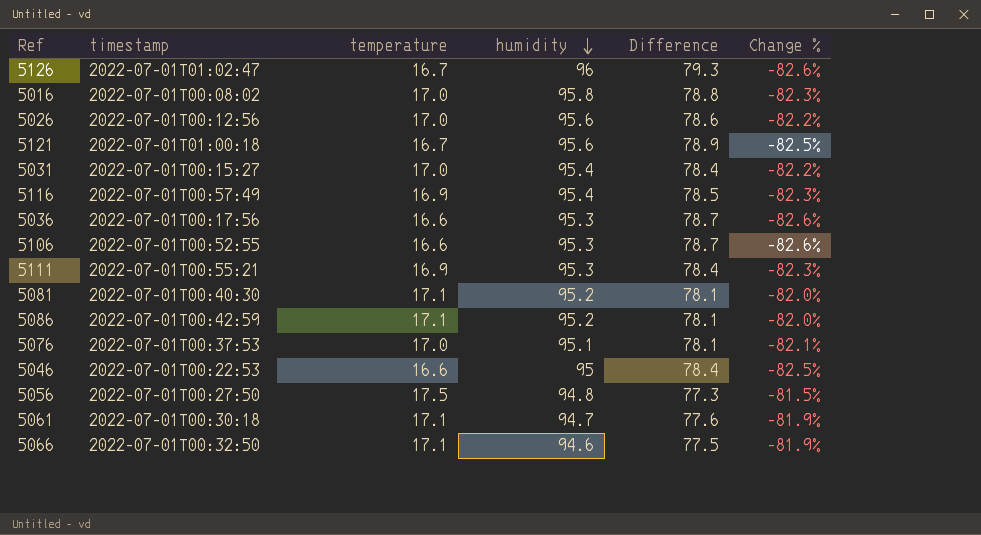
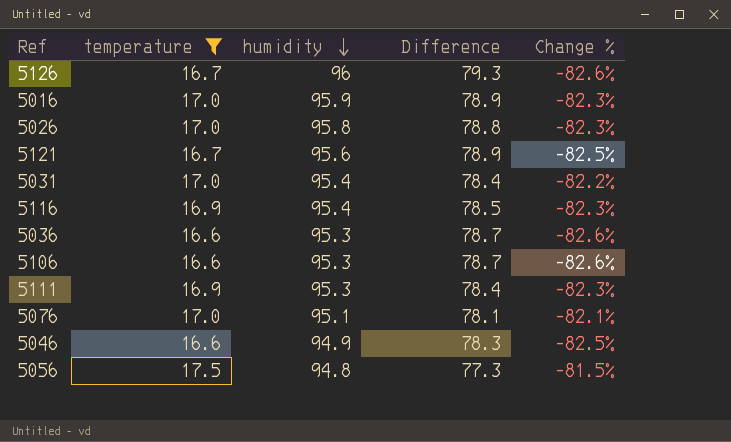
filter: none -> temperature != 17.1
column timestamp | position: 2 -> none
5016 | humidity: 95.8 -> 95.9
5016 | Difference: 78.8 -> 78.9
5026 | humidity: 95.6 -> 95.8
5026 | Difference: 78.6 -> 78.8
5026 | Change %: -82.2% -> -82.3%
5046 | humidity: 95 -> 94.9
5046 | Difference: 78.4 -> 78.3

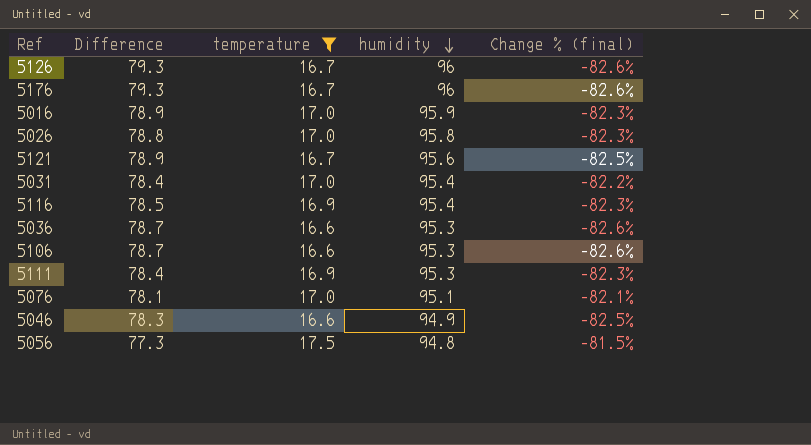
column Difference | position: 4 -> 2
column name: Change % -> Change % (final)
row 5176: none -> 79.3 | 16.7 | 96 | -82.6%

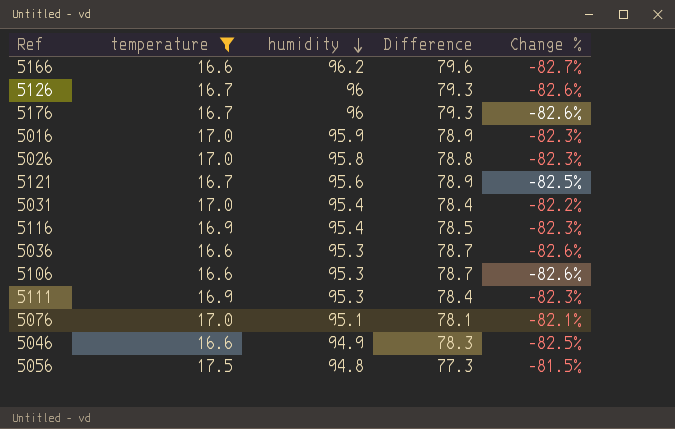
column Difference | position: 2 -> 4
column name: Change % (final) -> Change %
row 5166: none -> 16.6 | 96.2 | 79.6 | -82.7%

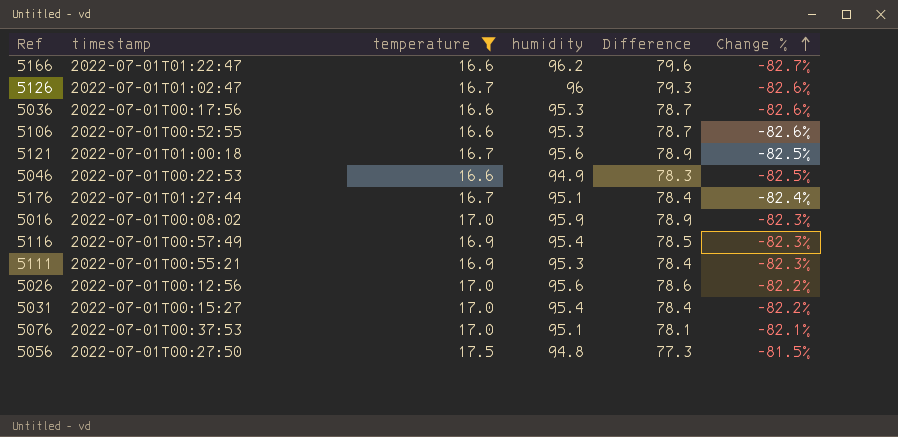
row order: humidity descending -> Change % ascending
column timestamp | position: none -> 2
5176 | humidity: 96 -> 95.1
5176 | Difference: 79.3 -> 78.4
5176 | Change %: -82.6% -> -82.4%
5026 | humidity: 95.8 -> 95.6
5026 | Difference: 78.8 -> 78.6
5026 | Change %: -82.3% -> -82.2%

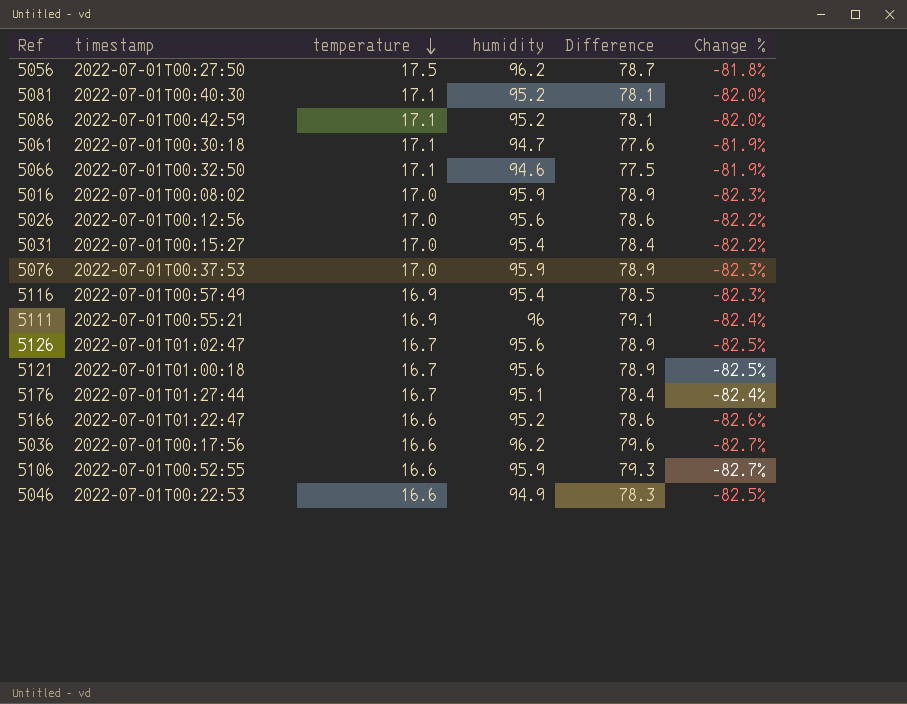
filter: temperature != 17.1 -> none
row order: Change % ascending -> temperature descending
5056 | humidity: 94.8 -> 96.2
5056 | Difference: 77.3 -> 78.7
5056 | Change %: -81.5% -> -81.8%
5076 | humidity: 95.1 -> 95.9
5076 | Difference: 78.1 -> 78.9
5076 | Change %: -82.1% -> -82.3%
5111 | humidity: 95.3 -> 96
5111 | Difference: 78.4 -> 79.1
5111 | Change %: -82.3% -> -82.4%
5126 | humidity: 96 -> 95.6
5126 | Difference: 79.3 -> 78.9
5126 | Change %: -82.6% -> -82.5%
5166 | humidity: 96.2 -> 95.2
5166 | Difference: 79.6 -> 78.6
5166 | Change %: -82.7% -> -82.6%
5036 | humidity: 95.3 -> 96.2
5036 | Difference: 78.7 -> 79.6
5036 | Change %: -82.6% -> -82.7%
5106 | humidity: 95.3 -> 95.9
5106 | Difference: 78.7 -> 79.3
5106 | Change %: -82.6% -> -82.7%

